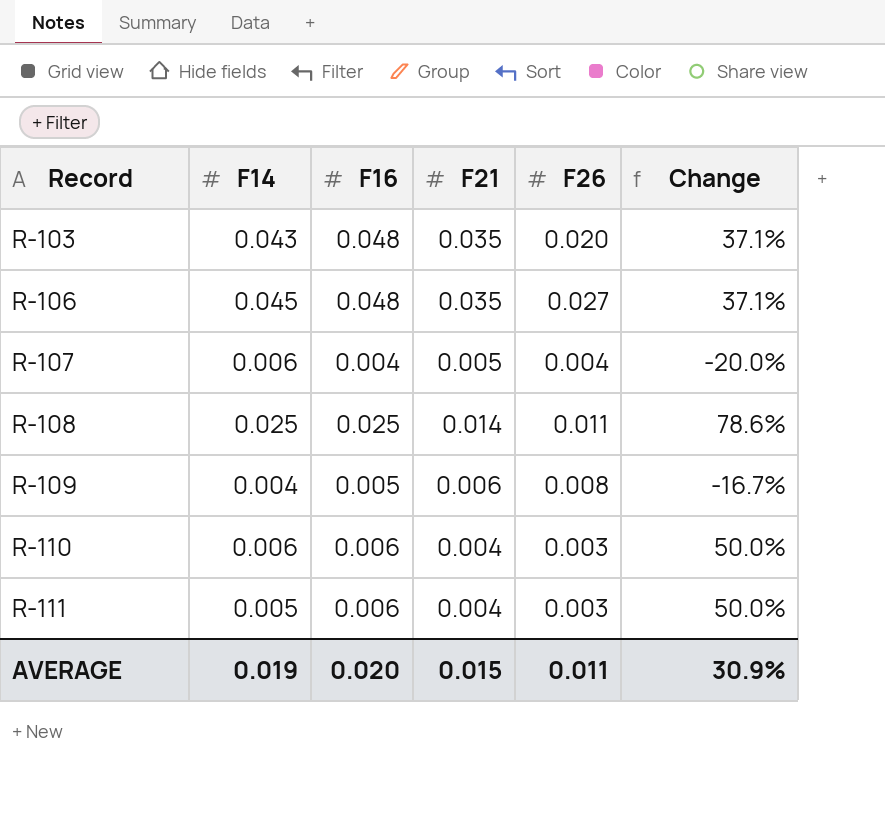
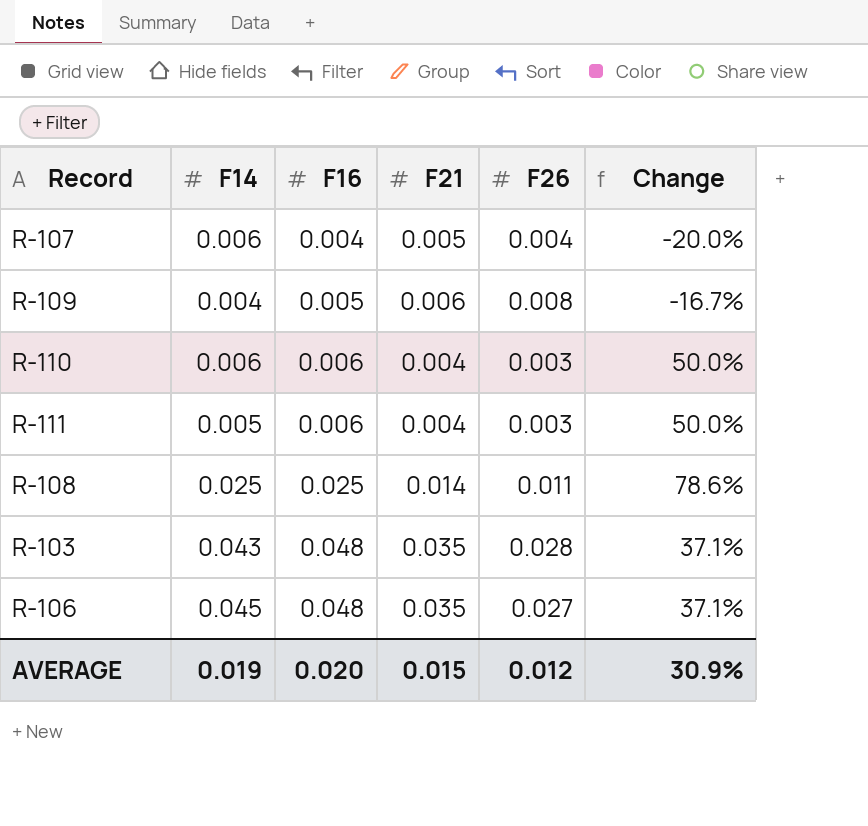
row order: Record ascending -> F16 ascending
R-103 | F26: 0.020 -> 0.028
AVERAGE | F26: 0.011 -> 0.012

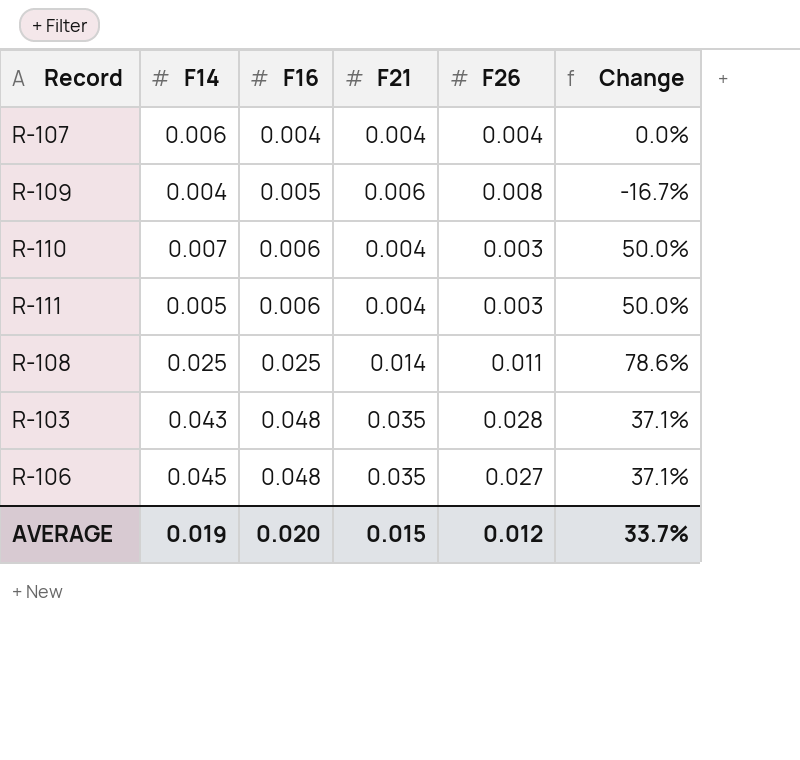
R-107 | F21: 0.005 -> 0.004
R-107 | Change: -20.0% -> 0.0%
R-110 | F14: 0.006 -> 0.007
AVERAGE | Change: 30.9% -> 33.7%

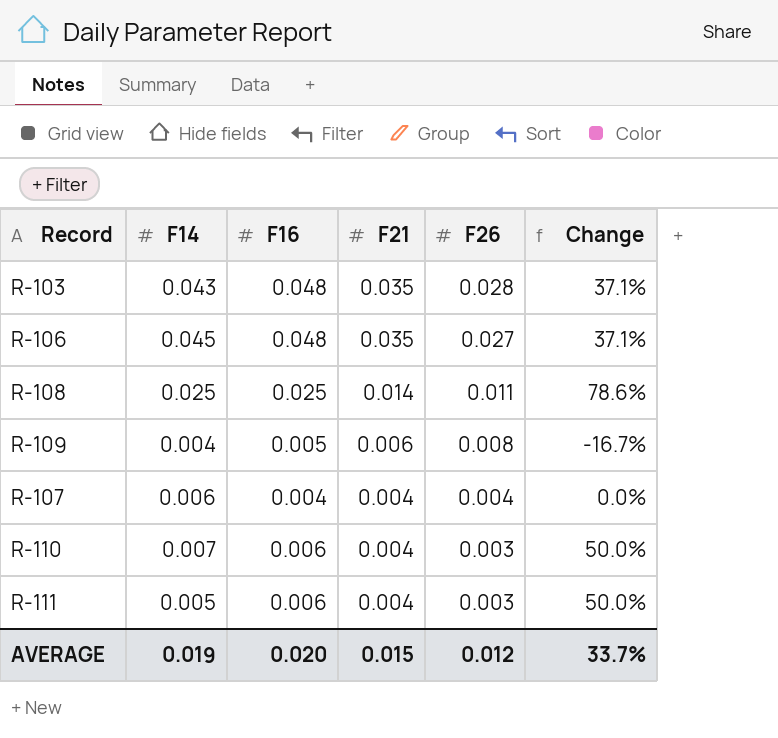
row order: F16 ascending -> F21 descending

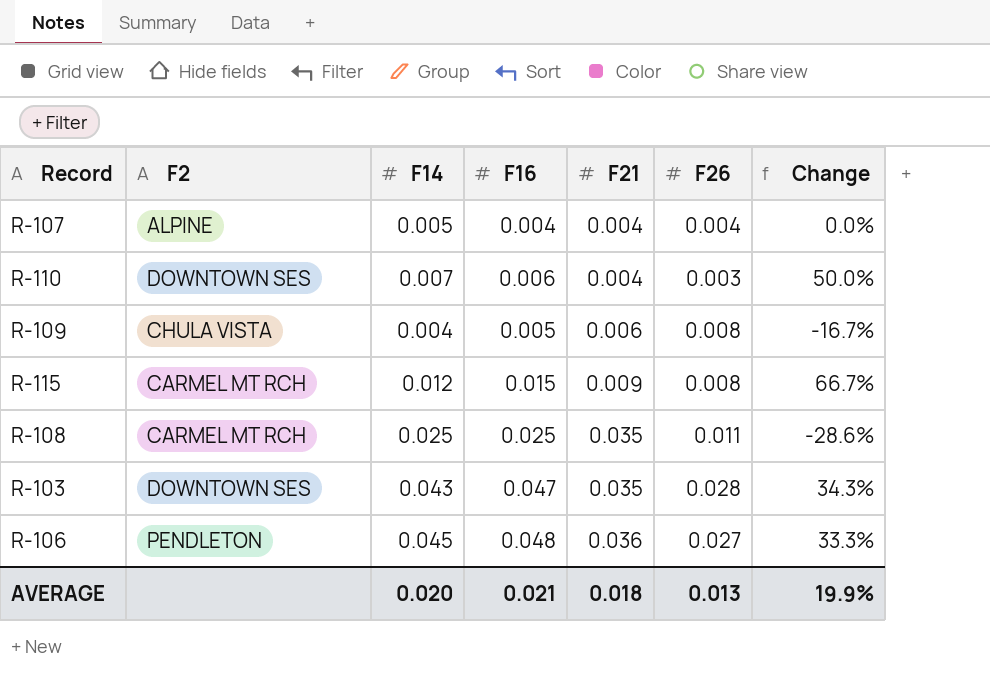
row order: F21 descending -> F21 ascending
column F2 | position: none -> 2
row R-111: 0.005 | 0.006 | 0.004 | 0.003 | 50.0% -> none
R-107 | F14: 0.006 -> 0.005
row R-115: none -> CARMEL MT RCH | 0.012 | 0.015 | 0.009 | 0.008 | 66.7%
R-108 | F21: 0.014 -> 0.035
R-108 | Change: 78.6% -> -28.6%
R-103 | F16: 0.048 -> 0.047
R-103 | Change: 37.1% -> 34.3%
R-106 | F21: 0.035 -> 0.036
R-106 | Change: 37.1% -> 33.3%
AVERAGE | F14: 0.019 -> 0.020
AVERAGE | F16: 0.020 -> 0.021
AVERAGE | F21: 0.015 -> 0.018
AVERAGE | F26: 0.012 -> 0.013
AVERAGE | Change: 33.7% -> 19.9%

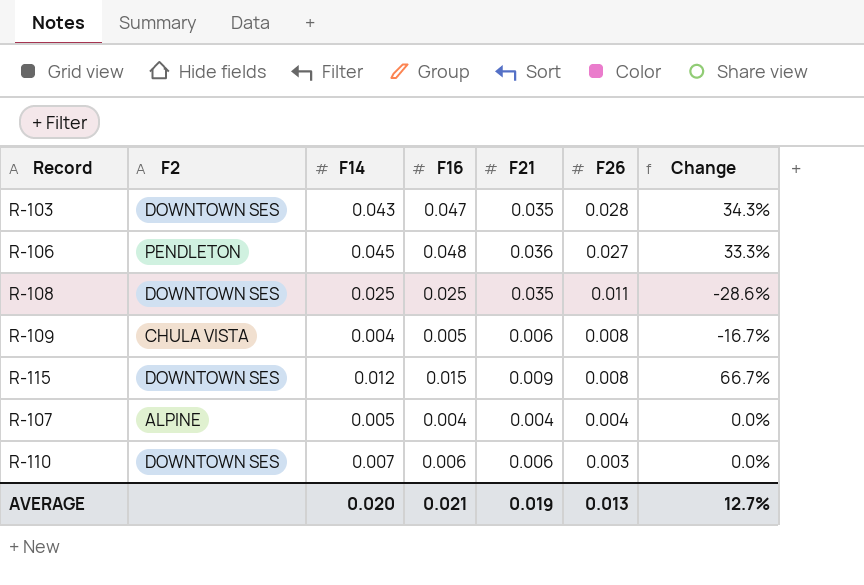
row order: F21 ascending -> F26 descending
R-108 | F2: CARMEL MT RCH -> DOWNTOWN SES
R-115 | F2: CARMEL MT RCH -> DOWNTOWN SES
R-110 | F21: 0.004 -> 0.006
R-110 | Change: 50.0% -> 0.0%
AVERAGE | F21: 0.018 -> 0.019
AVERAGE | Change: 19.9% -> 12.7%

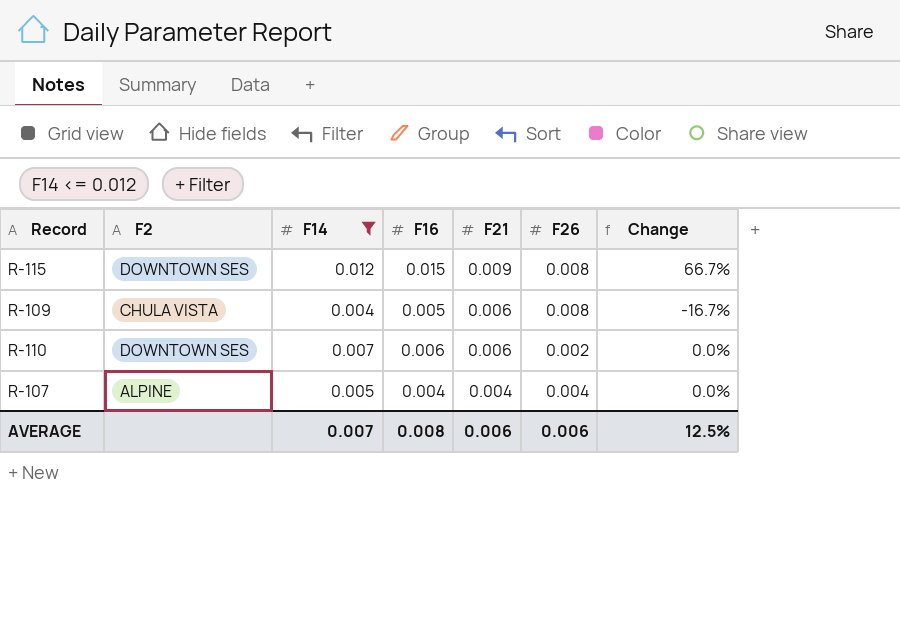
filter: none -> F14 <= 0.012
row order: F26 descending -> F21 descending
R-110 | F26: 0.003 -> 0.002
AVERAGE | F14: 0.020 -> 0.007
AVERAGE | F16: 0.021 -> 0.008
AVERAGE | F21: 0.019 -> 0.006
AVERAGE | F26: 0.013 -> 0.006
AVERAGE | Change: 12.7% -> 12.5%

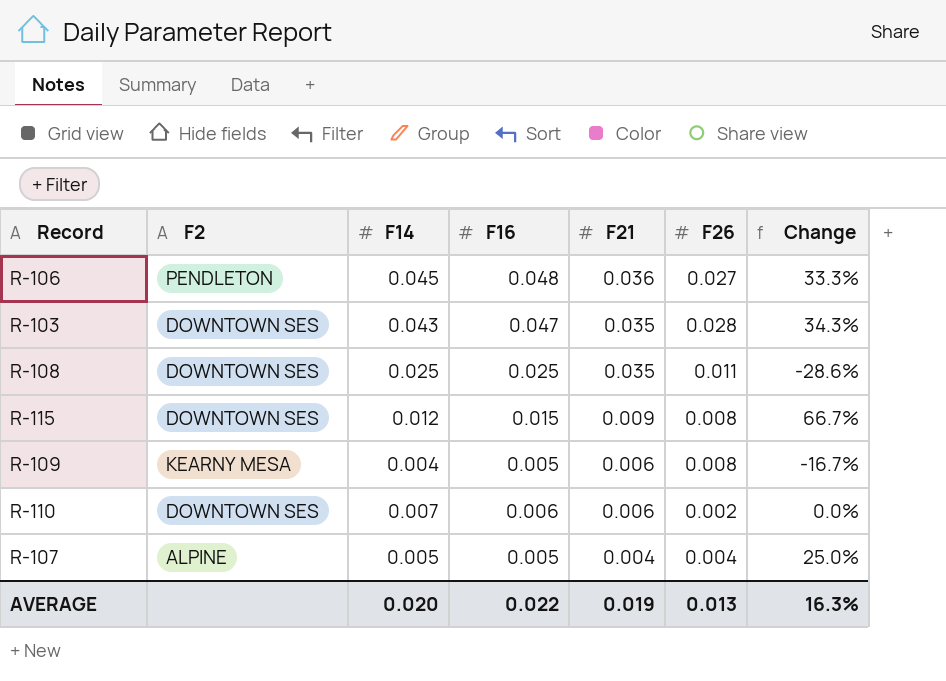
filter: F14 <= 0.012 -> none
R-109 | F2: CHULA VISTA -> KEARNY MESA
R-107 | F16: 0.004 -> 0.005
R-107 | Change: 0.0% -> 25.0%
AVERAGE | F14: 0.007 -> 0.020
AVERAGE | F16: 0.008 -> 0.022
AVERAGE | F21: 0.006 -> 0.019
AVERAGE | F26: 0.006 -> 0.013
AVERAGE | Change: 12.5% -> 16.3%

